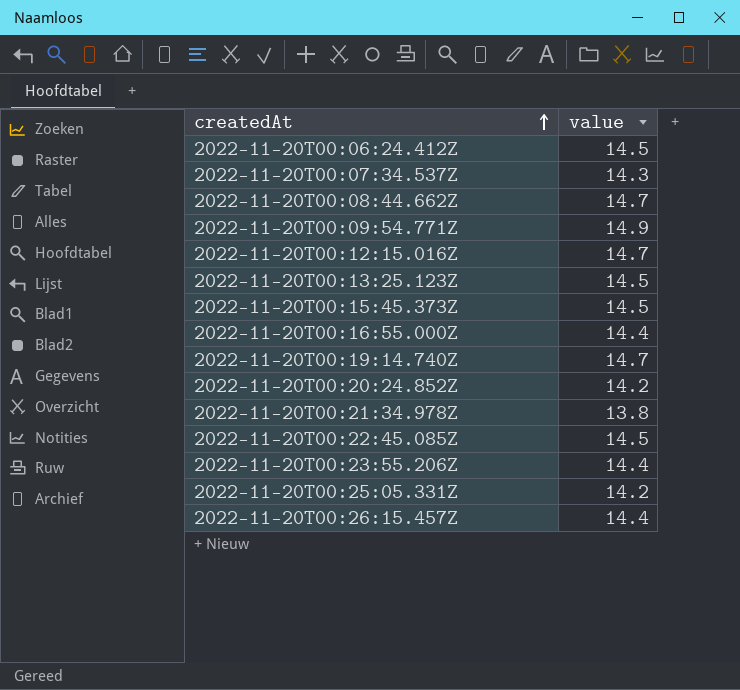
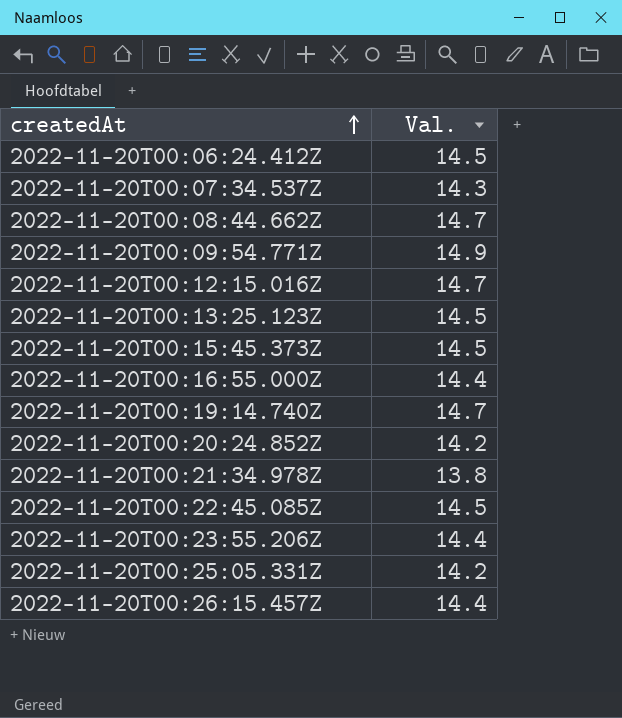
column name: value -> Val.

